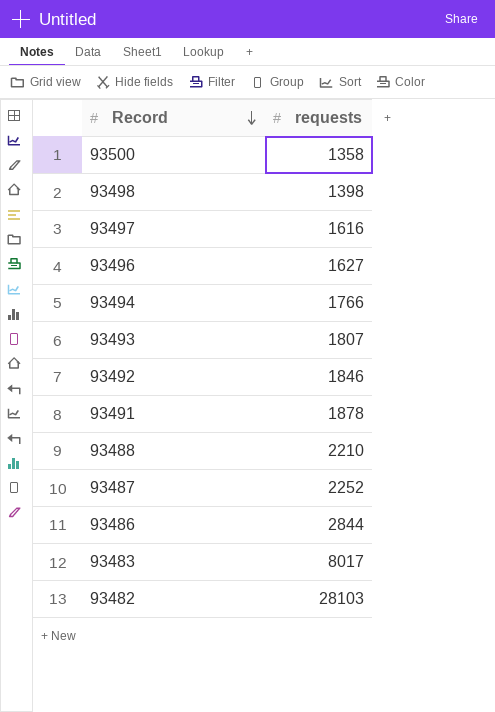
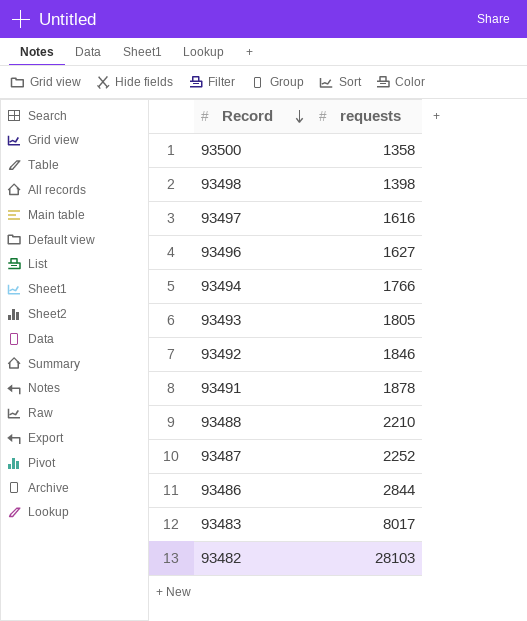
93493 | requests: 1807 -> 1805

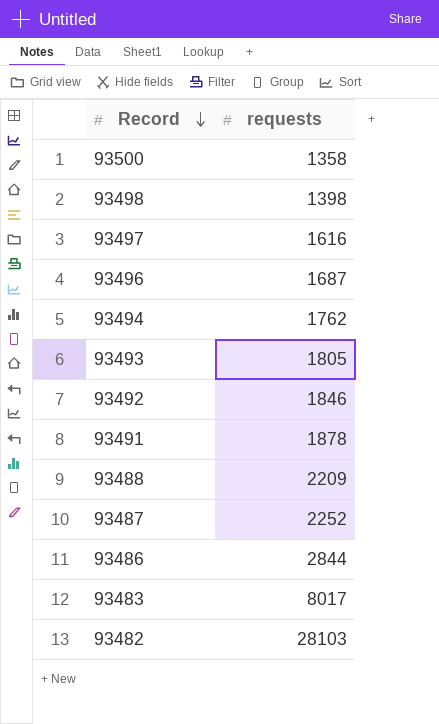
93496 | requests: 1627 -> 1687
93494 | requests: 1766 -> 1762
93488 | requests: 2210 -> 2209

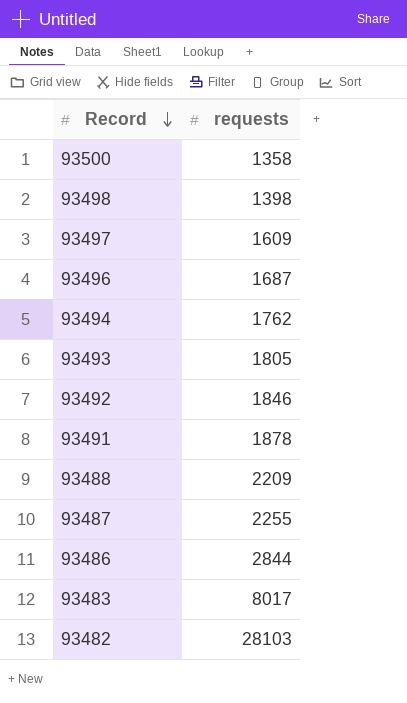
93497 | requests: 1616 -> 1609
93487 | requests: 2252 -> 2255

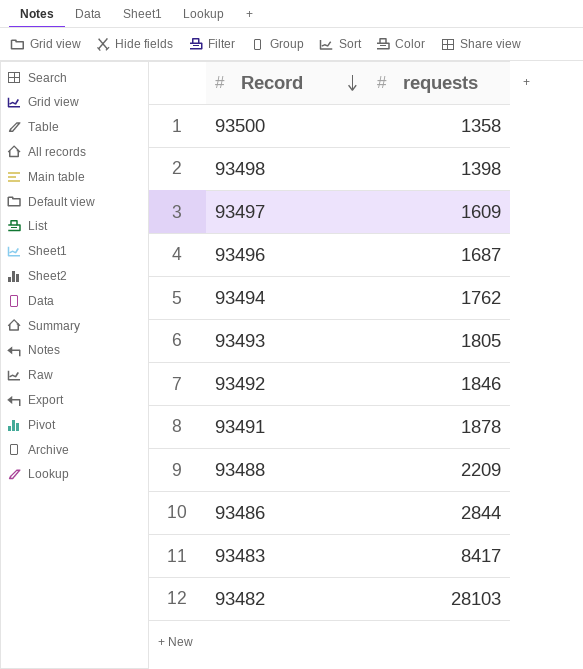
row 93487: 2255 -> none
93483 | requests: 8017 -> 8417

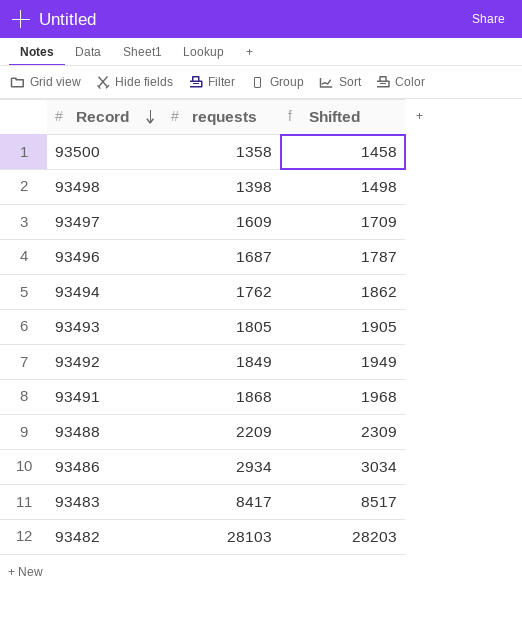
column Shifted | formula: none -> [requests] + 100
93492 | requests: 1846 -> 1849
93491 | requests: 1878 -> 1868
93486 | requests: 2844 -> 2934

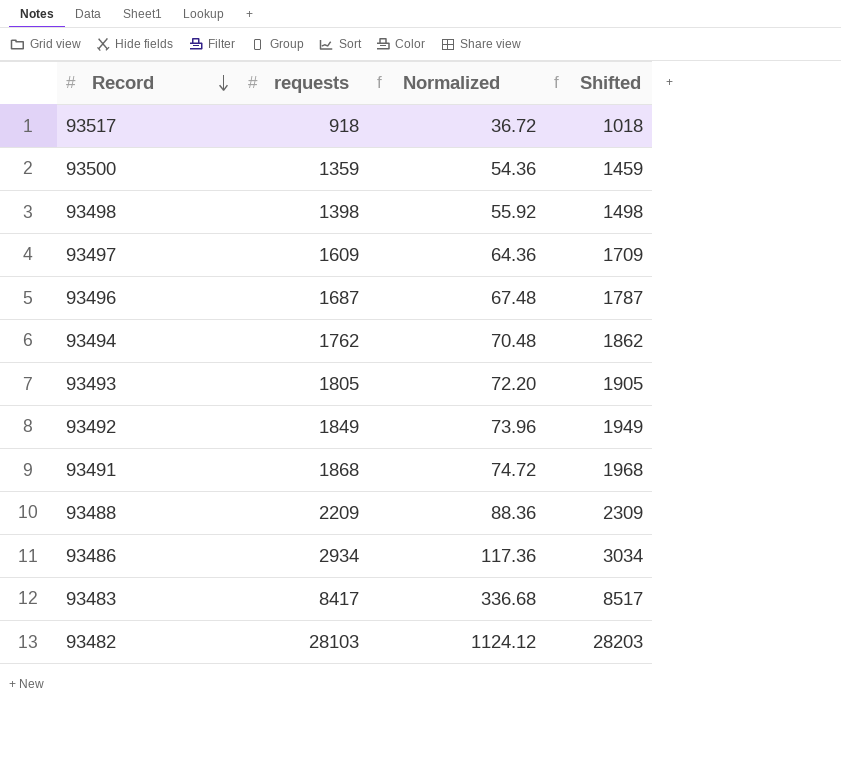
column Normalized | formula: none -> [requests] * 0.04
row 93517: none -> 918 | 36.72 | 1018
93500 | requests: 1358 -> 1359
93500 | Shifted: 1458 -> 1459

